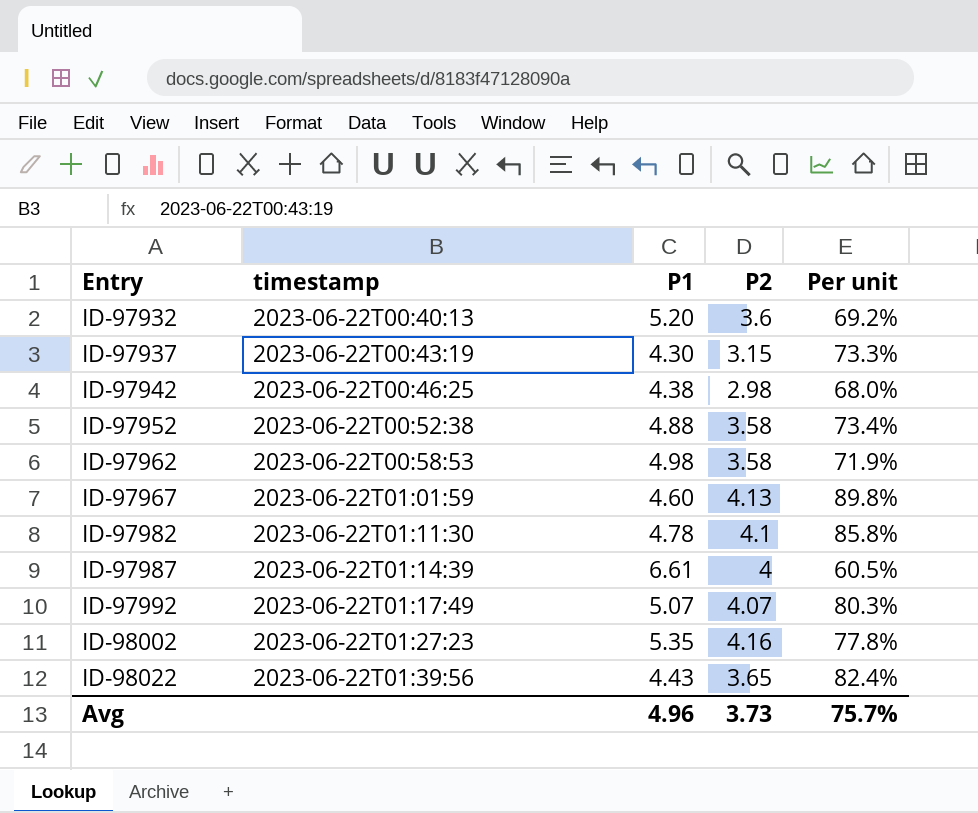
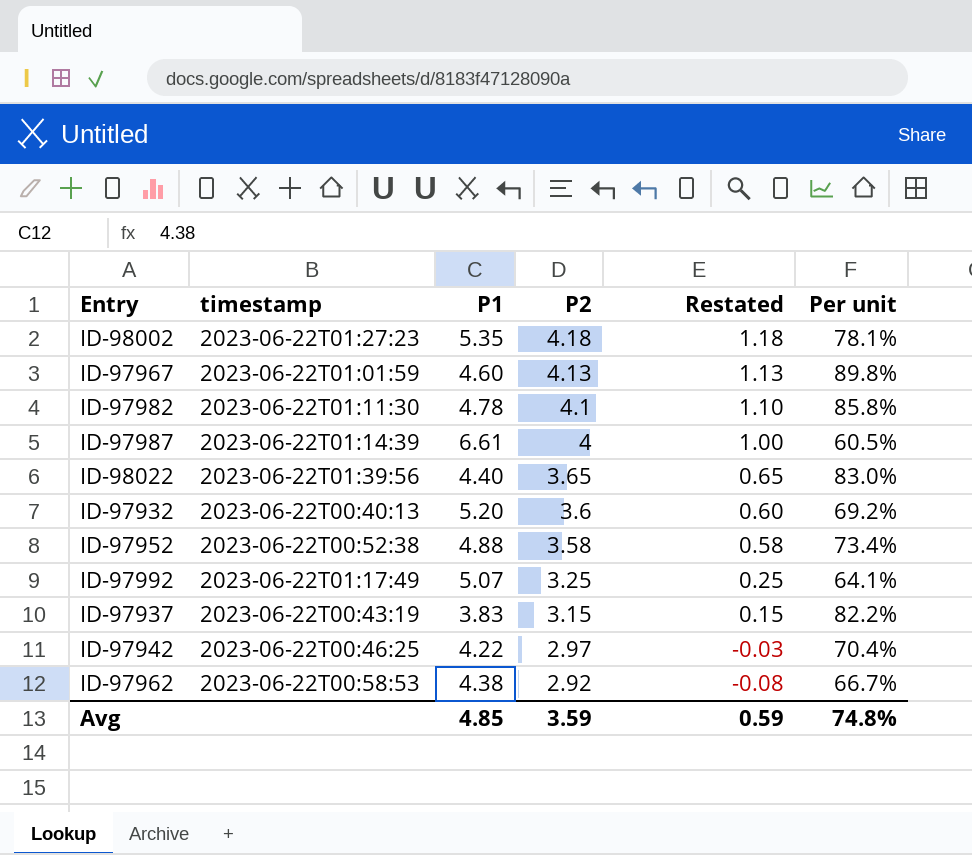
row order: Entry ascending -> P2 descending
column Restated | formula: none -> [P2] - 3
ID-98002 | P2: 4.16 -> 4.18
ID-98002 | Per unit: 77.8% -> 78.1%
ID-98022 | P1: 4.43 -> 4.40
ID-98022 | Per unit: 82.4% -> 83.0%
ID-97992 | P2: 4.07 -> 3.25
ID-97992 | Per unit: 80.3% -> 64.1%
ID-97937 | P1: 4.30 -> 3.83
ID-97937 | Per unit: 73.3% -> 82.2%
ID-97942 | P1: 4.38 -> 4.22
ID-97942 | P2: 2.98 -> 2.97
ID-97942 | Per unit: 68.0% -> 70.4%
ID-97962 | P1: 4.98 -> 4.38
ID-97962 | P2: 3.58 -> 2.92
ID-97962 | Per unit: 71.9% -> 66.7%
Avg | P1: 4.96 -> 4.85
Avg | P2: 3.73 -> 3.59
Avg | Per unit: 75.7% -> 74.8%

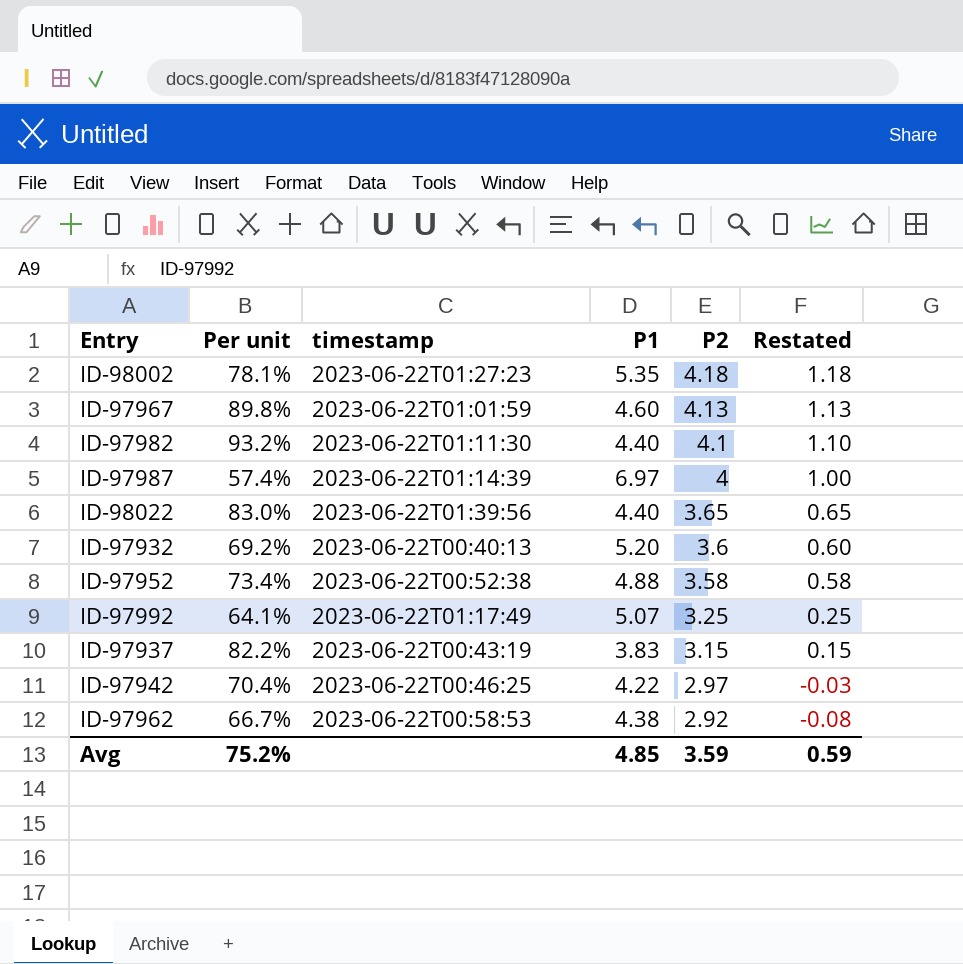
column Per unit | position: 6 -> 2
ID-97982 | Per unit: 85.8% -> 93.2%
ID-97982 | P1: 4.78 -> 4.40
ID-97987 | Per unit: 60.5% -> 57.4%
ID-97987 | P1: 6.61 -> 6.97
Avg | Per unit: 74.8% -> 75.2%

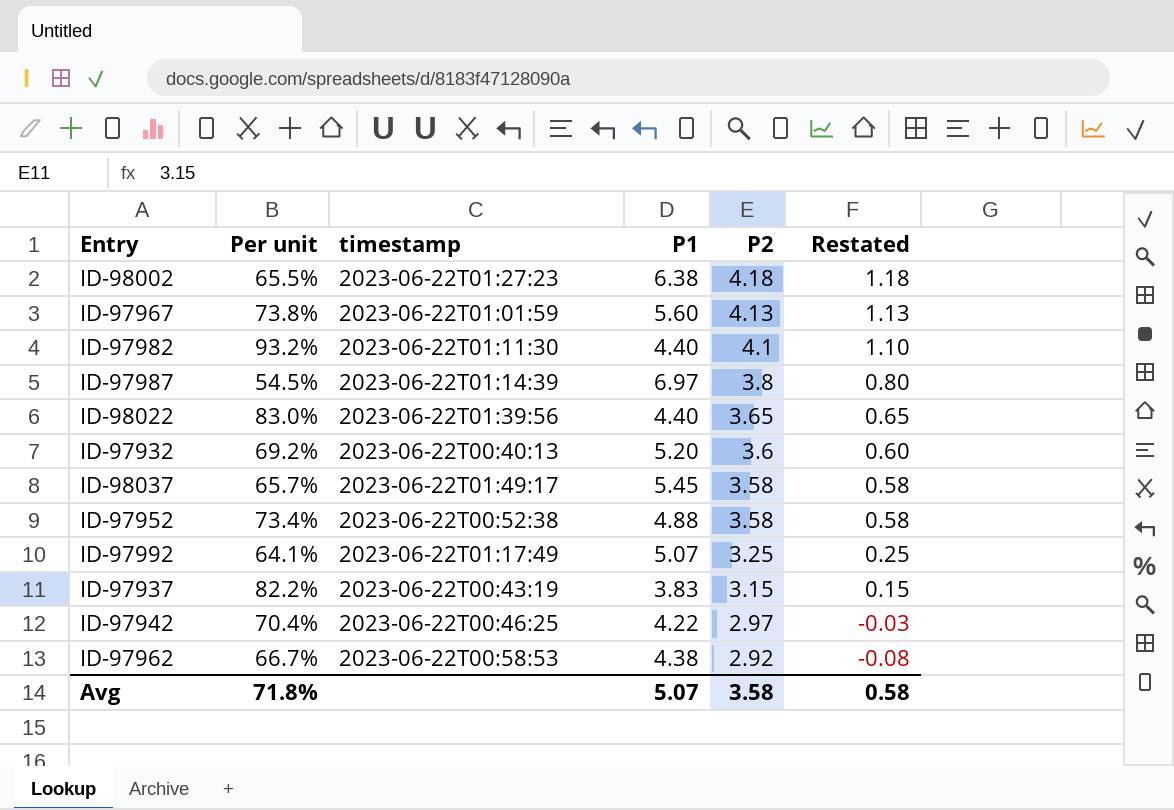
ID-98002 | Per unit: 78.1% -> 65.5%
ID-98002 | P1: 5.35 -> 6.38
ID-97967 | Per unit: 89.8% -> 73.8%
ID-97967 | P1: 4.60 -> 5.60
ID-97987 | Per unit: 57.4% -> 54.5%
ID-97987 | P2: 4 -> 3.8
ID-97987 | Restated: 1.00 -> 0.80
row ID-98037: none -> 65.7% | 2023-06-22T01:49:17 | 5.45 | 3.58 | 0.58
Avg | Per unit: 75.2% -> 71.8%
Avg | P1: 4.85 -> 5.07
Avg | P2: 3.59 -> 3.58
Avg | Restated: 0.59 -> 0.58

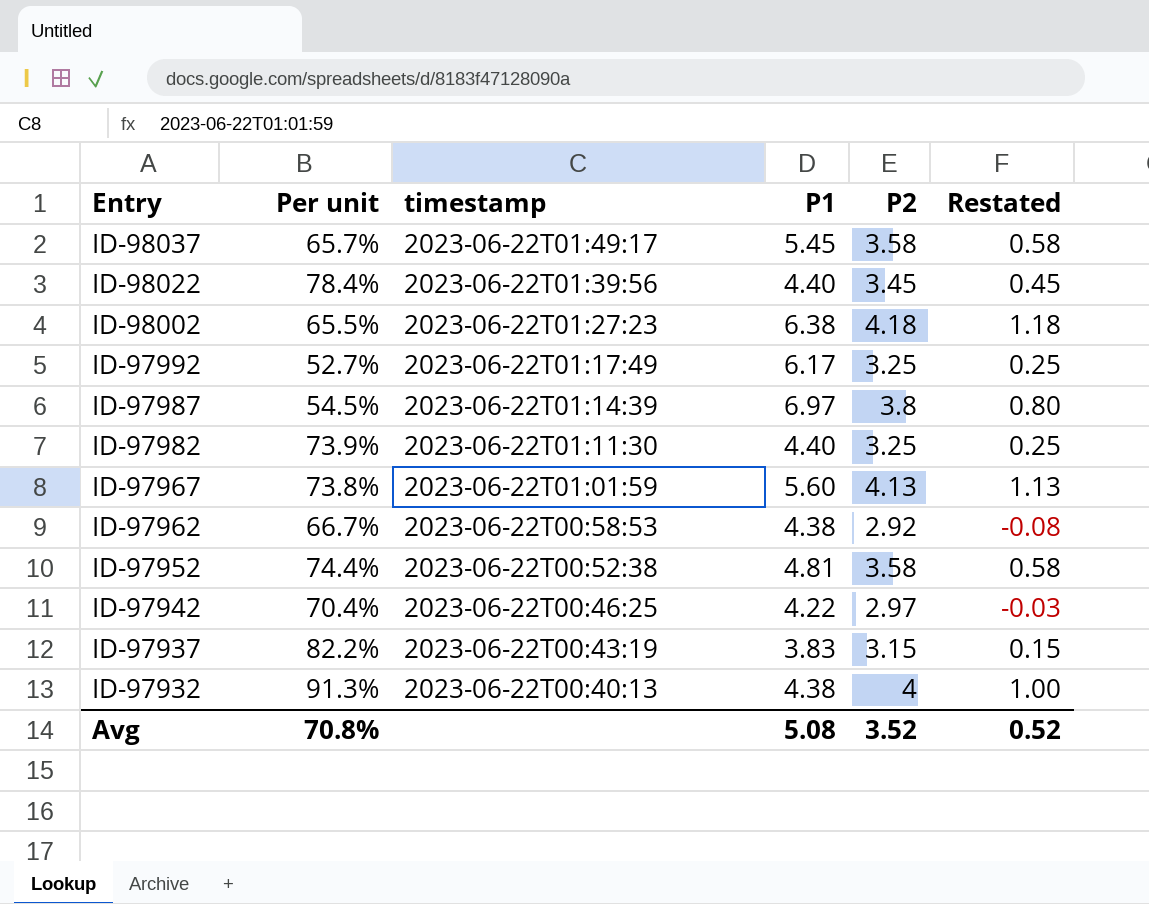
row order: P2 descending -> Entry descending
ID-98022 | Per unit: 83.0% -> 78.4%
ID-98022 | P2: 3.65 -> 3.45
ID-98022 | Restated: 0.65 -> 0.45
ID-97992 | Per unit: 64.1% -> 52.7%
ID-97992 | P1: 5.07 -> 6.17
ID-97982 | Per unit: 93.2% -> 73.9%
ID-97982 | P2: 4.1 -> 3.25
ID-97982 | Restated: 1.10 -> 0.25
ID-97952 | Per unit: 73.4% -> 74.4%
ID-97952 | P1: 4.88 -> 4.81
ID-97932 | Per unit: 69.2% -> 91.3%
ID-97932 | P1: 5.20 -> 4.38
ID-97932 | P2: 3.6 -> 4
ID-97932 | Restated: 0.60 -> 1.00
Avg | Per unit: 71.8% -> 70.8%
Avg | P1: 5.07 -> 5.08
Avg | P2: 3.58 -> 3.52
Avg | Restated: 0.58 -> 0.52

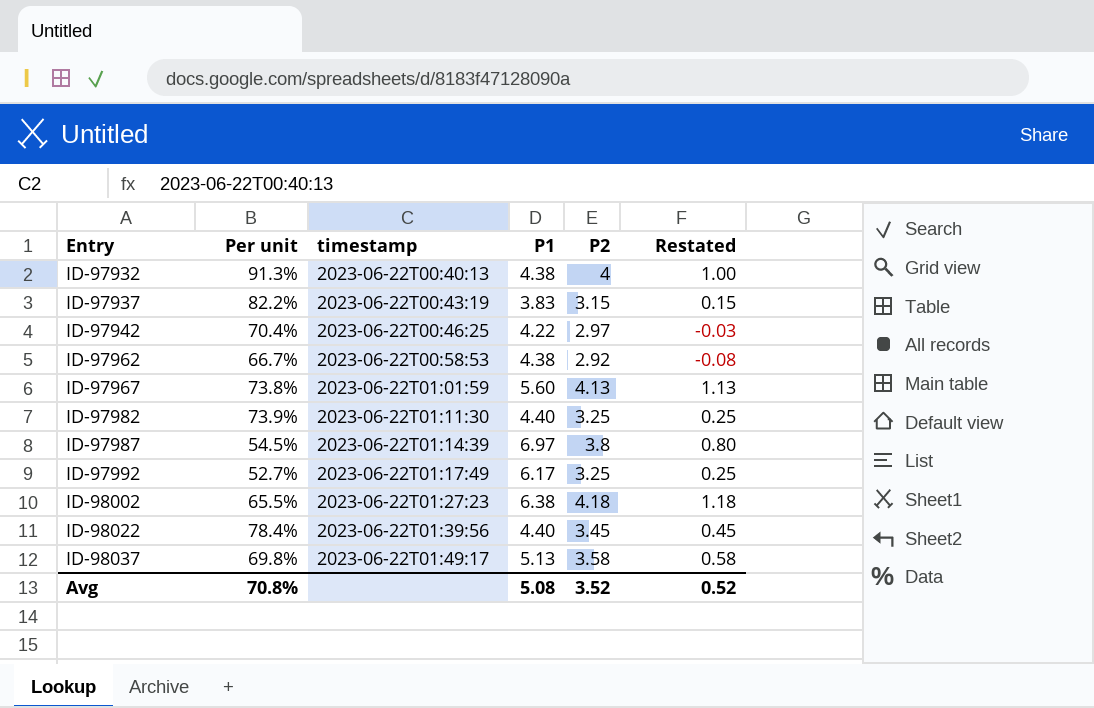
row order: Entry descending -> Entry ascending
row ID-97952: 74.4% | 2023-06-22T00:52:38 | 4.81 | 3.58 | 0.58 -> none
ID-98037 | Per unit: 65.7% -> 69.8%
ID-98037 | P1: 5.45 -> 5.13

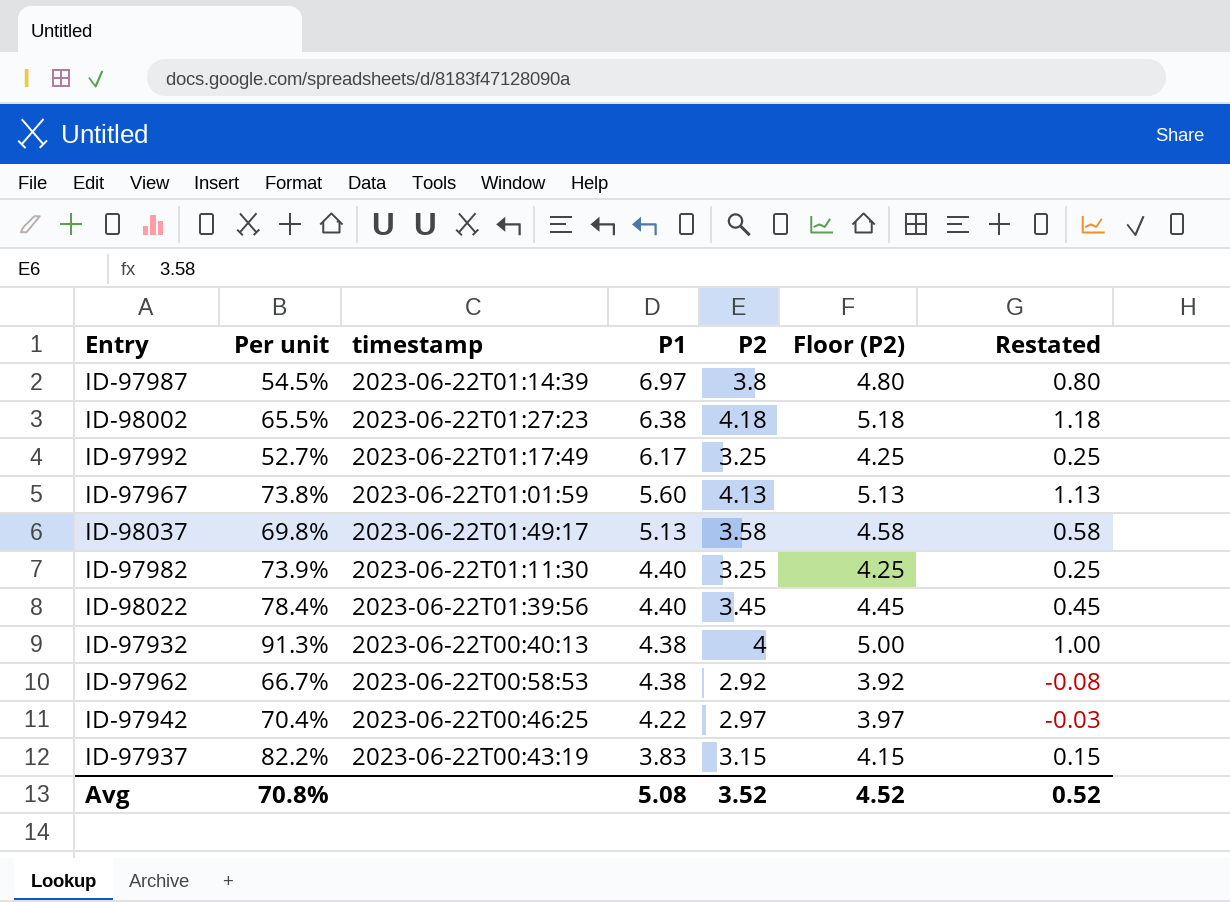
row order: Entry ascending -> P1 descending
column Floor (P2) | formula: none -> [P2] + 1

